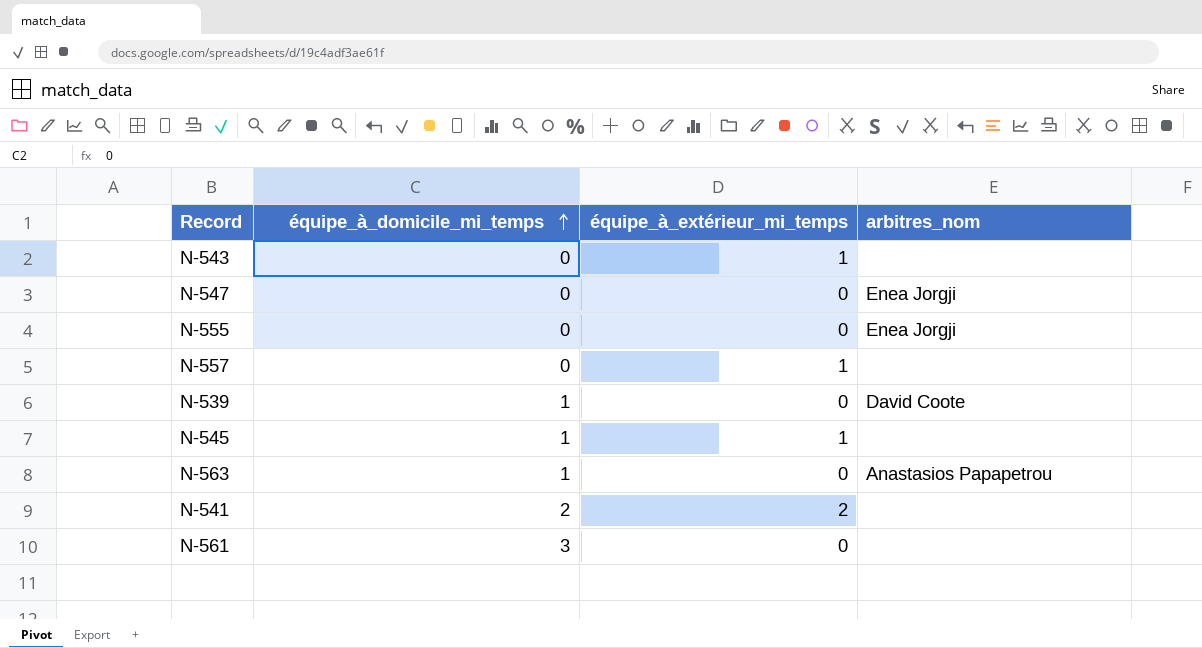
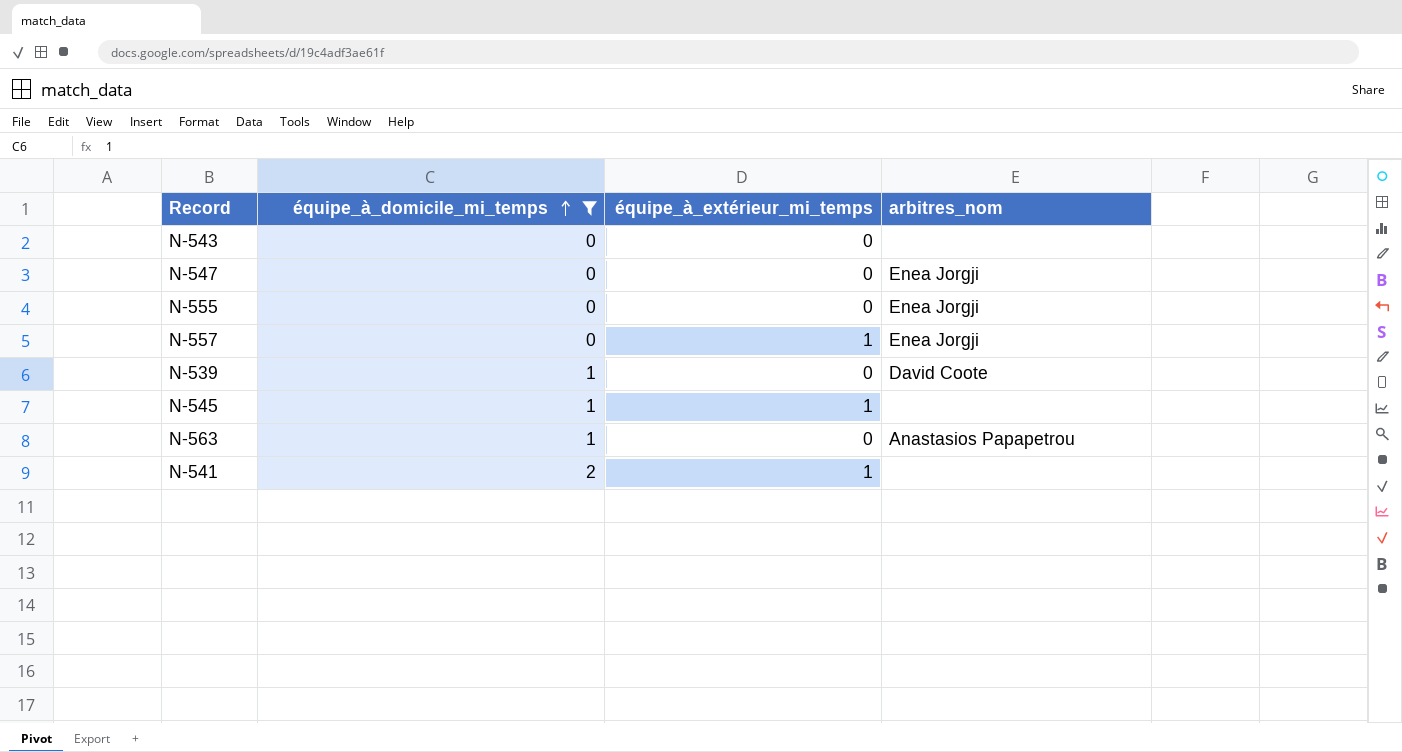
filter: none -> équipe_à_domicile_mi_temps != 3
N-543 | équipe_à_extérieur_mi_temps: 1 -> 0
N-557 | arbitres_nom: none -> Enea Jorgji
N-541 | équipe_à_extérieur_mi_temps: 2 -> 1

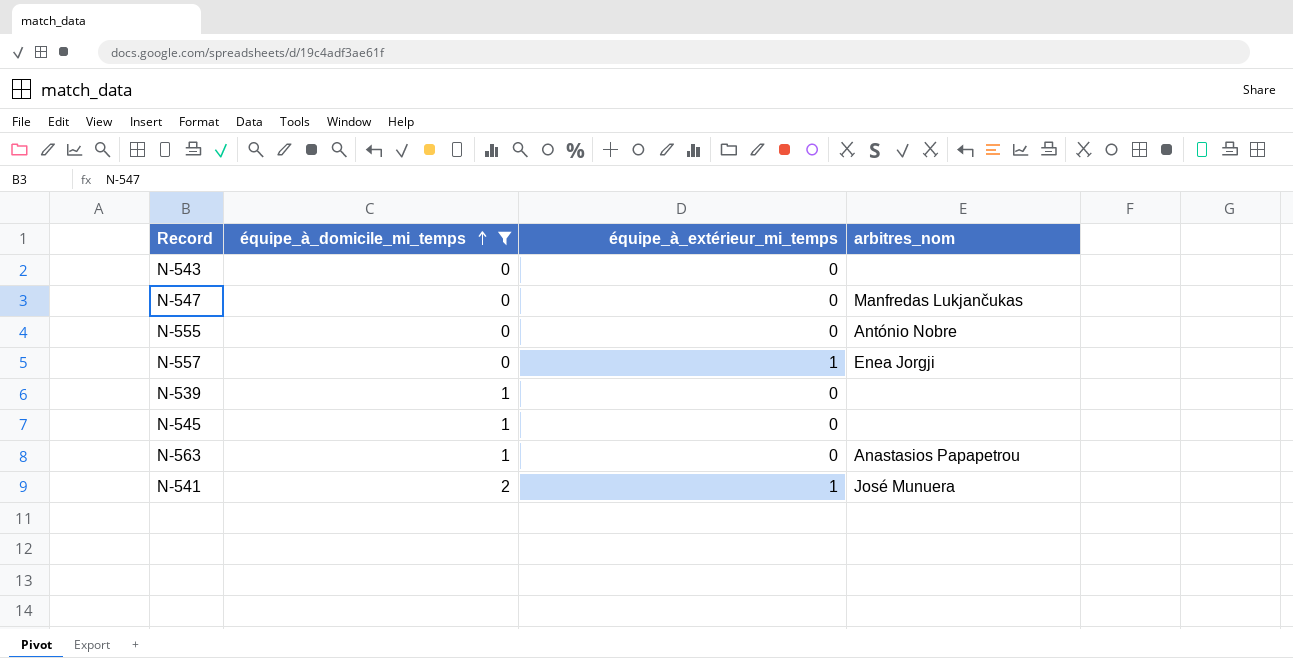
N-547 | arbitres_nom: Enea Jorgji -> Manfredas Lukjančukas
N-555 | arbitres_nom: Enea Jorgji -> António Nobre
N-539 | arbitres_nom: David Coote -> none
N-545 | équipe_à_extérieur_mi_temps: 1 -> 0
N-541 | arbitres_nom: none -> José Munuera

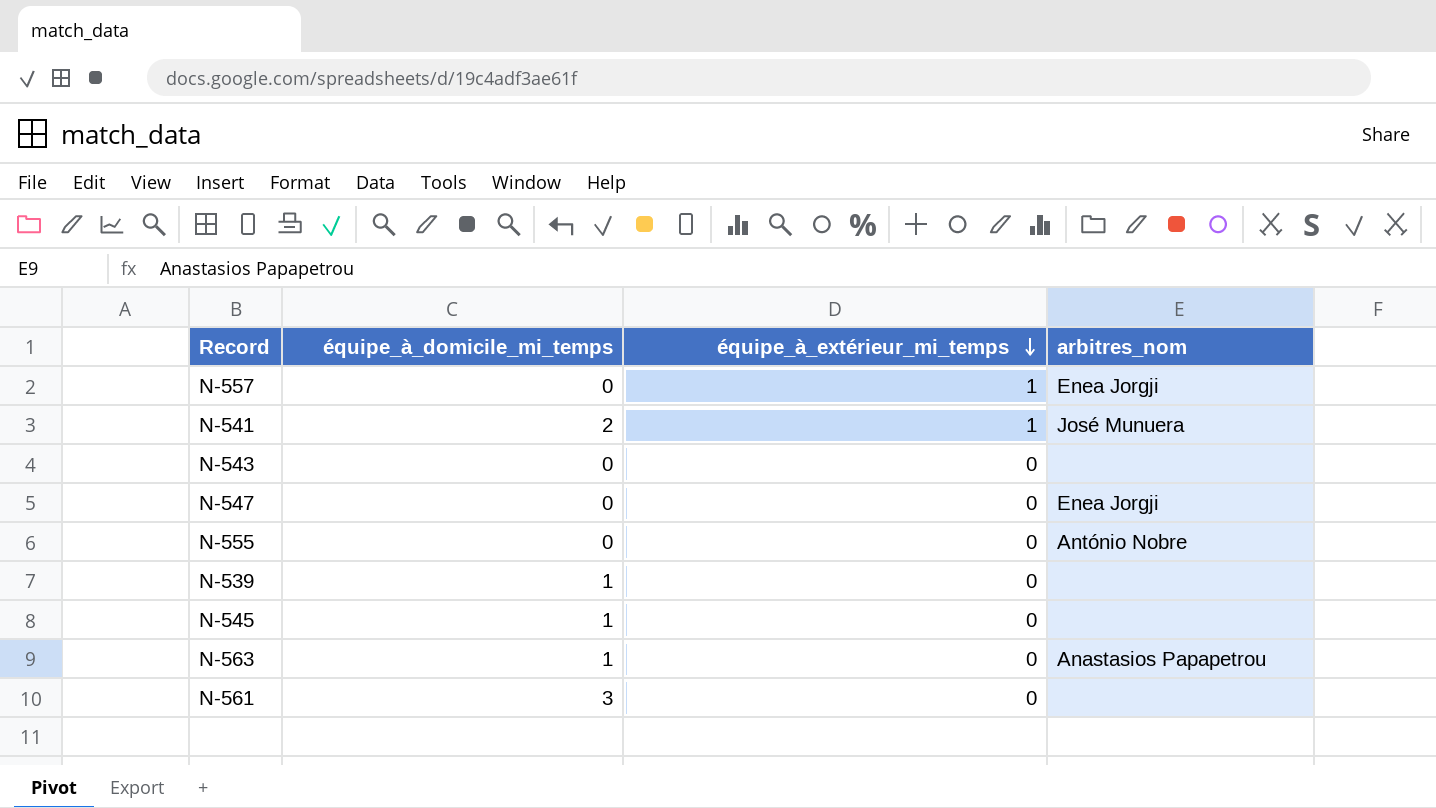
filter: équipe_à_domicile_mi_temps != 3 -> none
row order: équipe_à_domicile_mi_temps ascending -> équipe_à_extérieur_mi_temps descending
N-547 | arbitres_nom: Manfredas Lukjančukas -> Enea Jorgji

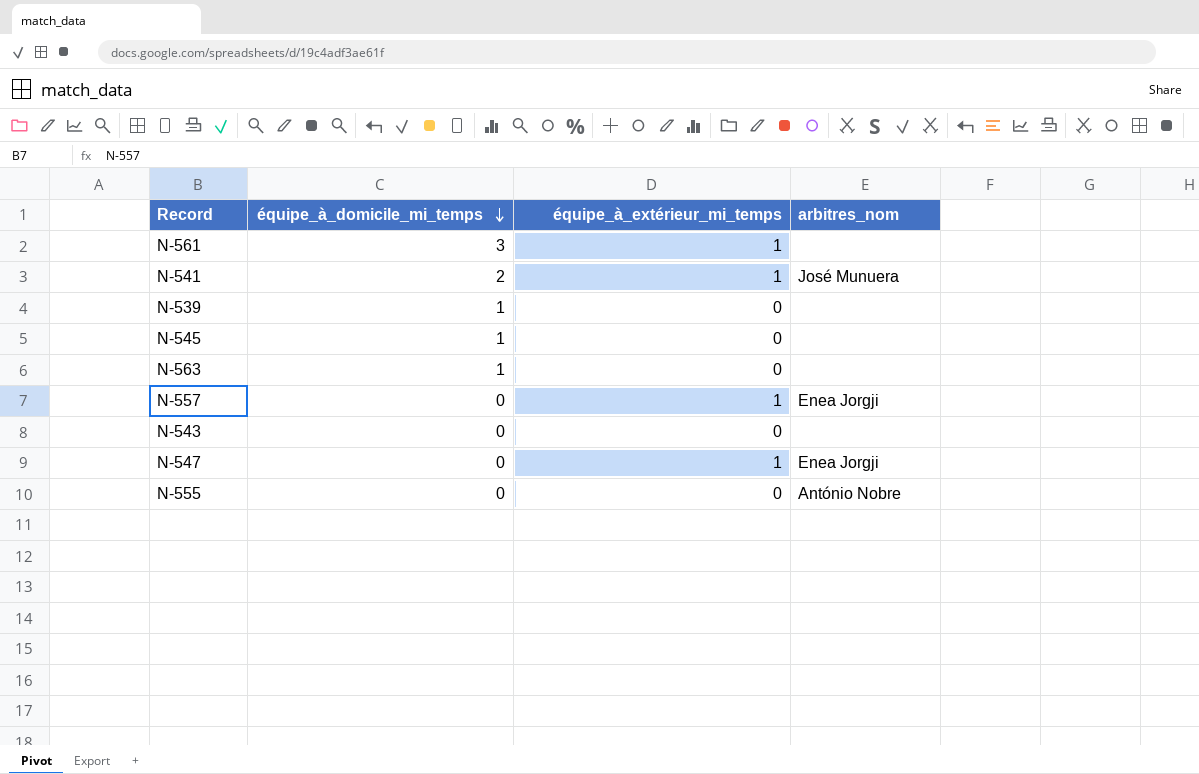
row order: équipe_à_extérieur_mi_temps descending -> équipe_à_domicile_mi_temps descending
N-561 | équipe_à_extérieur_mi_temps: 0 -> 1
N-563 | arbitres_nom: Anastasios Papapetrou -> none
N-547 | équipe_à_extérieur_mi_temps: 0 -> 1

